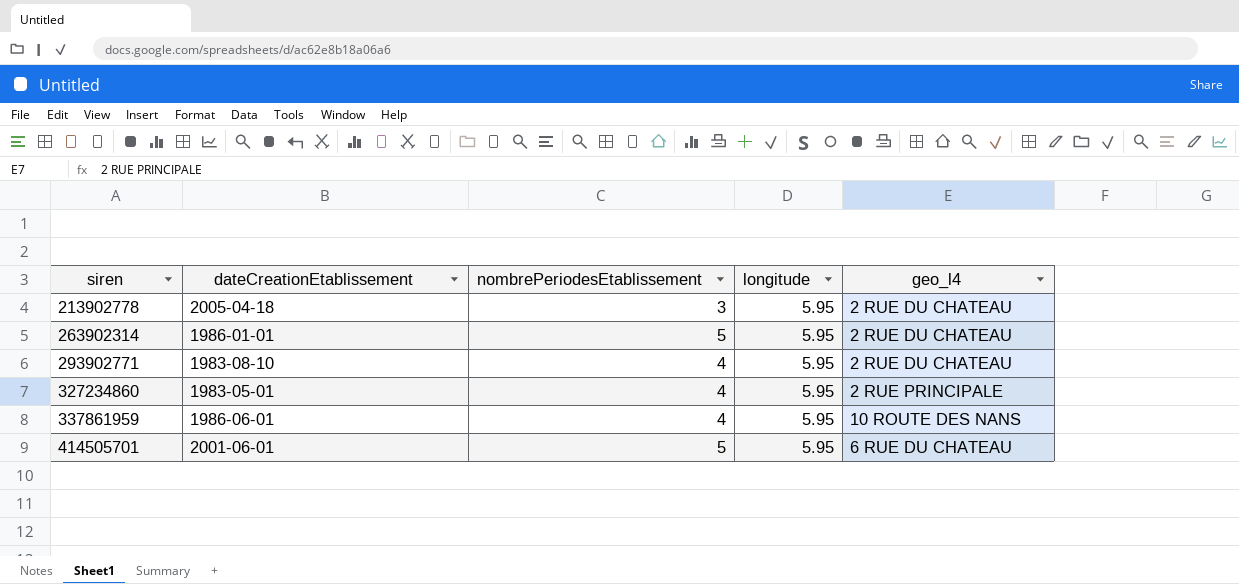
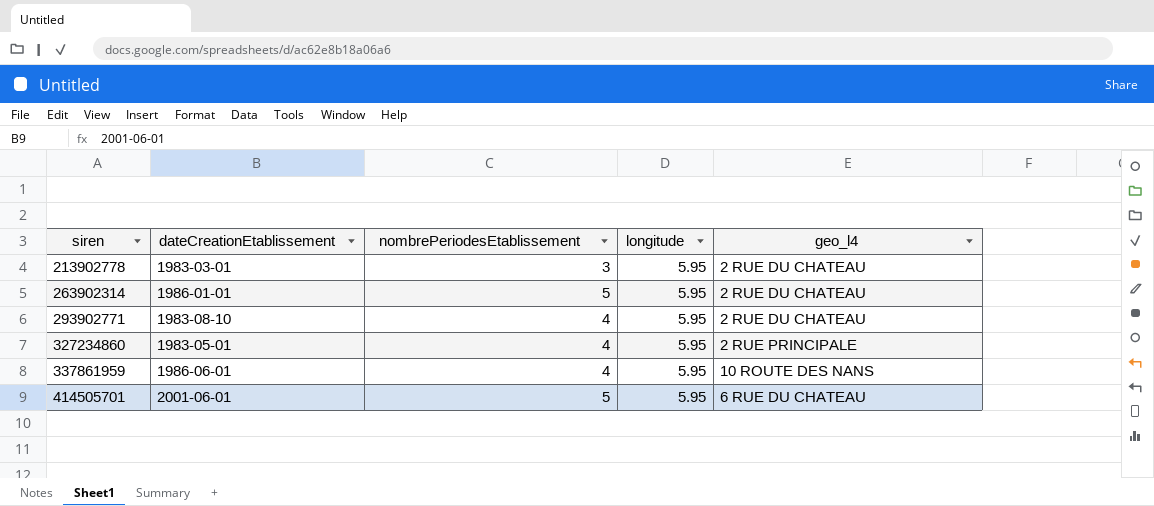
213902778 | dateCreationEtablissement: 2005-04-18 -> 1983-03-01

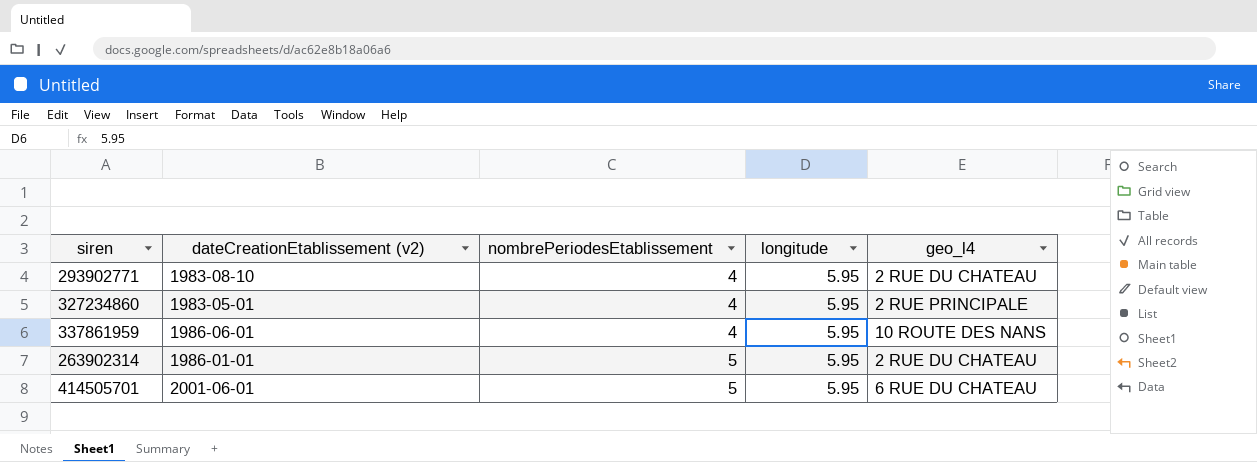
row order: siren ascending -> nombrePeriodesEtablissement ascending
column name: dateCreationEtablissement -> dateCreationEtablissement (v2)
row 213902778: 1983-03-01 | 3 | 5.95 | 2 RUE DU CHATEAU -> none

